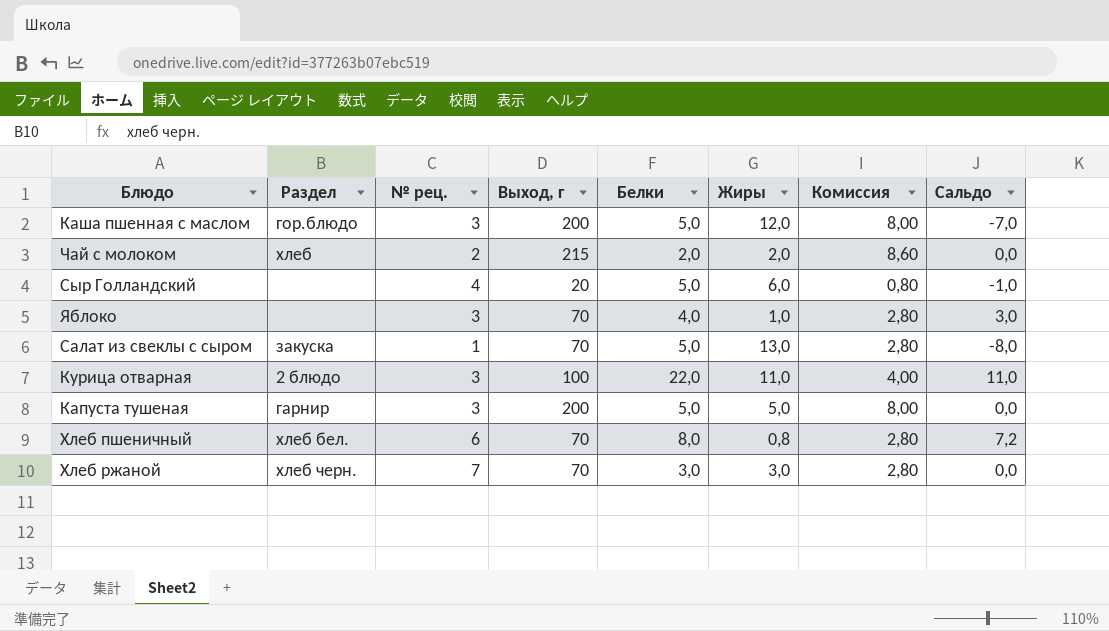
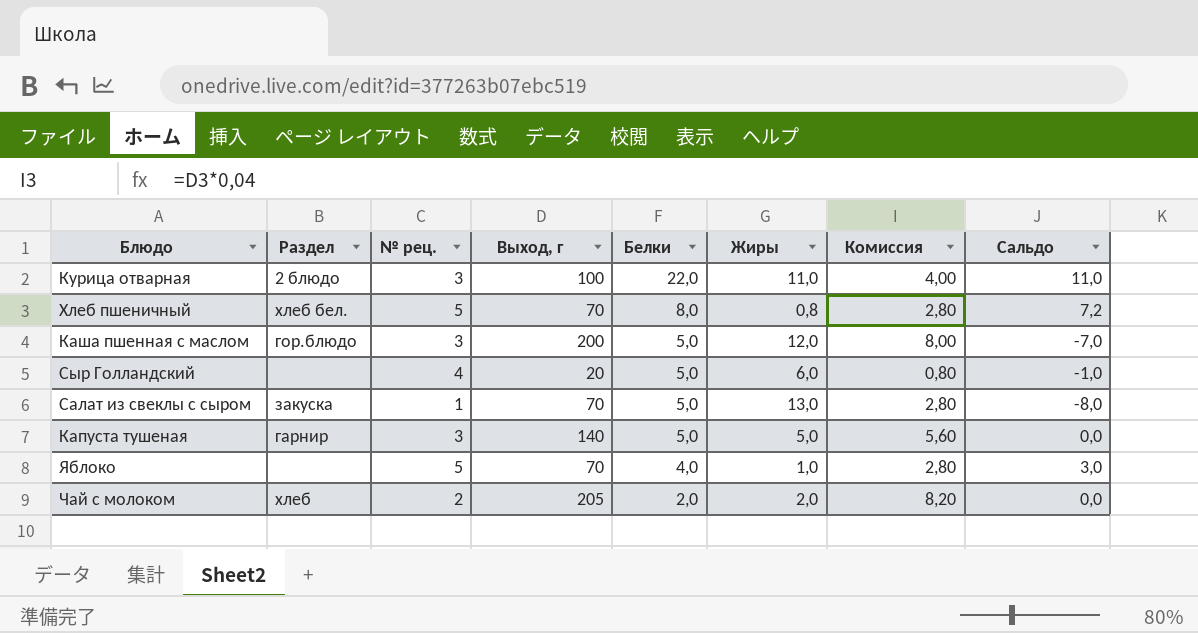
row order: none -> Белки descending
row Хлеб ржаной: хлеб черн. | 7 | 70 | 3,0 | 3,0 | 2,80 | 0,0 -> none
Хлеб пшеничный | № рец.: 6 -> 5
Капуста тушеная | Выход, г: 200 -> 140
Капуста тушеная | Комиссия: 8,00 -> 5,60
Яблоко | № рец.: 3 -> 5
Чай с молоком | Выход, г: 215 -> 205
Чай с молоком | Комиссия: 8,60 -> 8,20

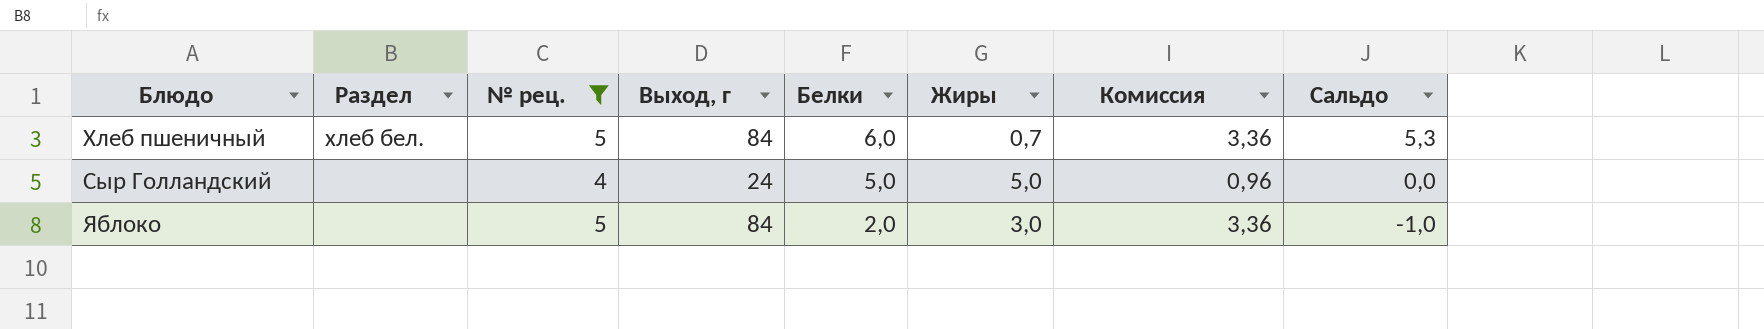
filter: none -> № рец. >= 4
Хлеб пшеничный | Выход, г: 70 -> 84
Хлеб пшеничный | Белки: 8,0 -> 6,0
Хлеб пшеничный | Жиры: 0,8 -> 0,7
Хлеб пшеничный | Комиссия: 2,80 -> 3,36
Хлеб пшеничный | Сальдо: 7,2 -> 5,3
Сыр Голландский | Выход, г: 20 -> 24
Сыр Голландский | Жиры: 6,0 -> 5,0
Сыр Голландский | Комиссия: 0,80 -> 0,96
Сыр Голландский | Сальдо: -1,0 -> 0,0
Яблоко | Выход, г: 70 -> 84
Яблоко | Белки: 4,0 -> 2,0
Яблоко | Жиры: 1,0 -> 3,0
Яблоко | Комиссия: 2,80 -> 3,36
Яблоко | Сальдо: 3,0 -> -1,0

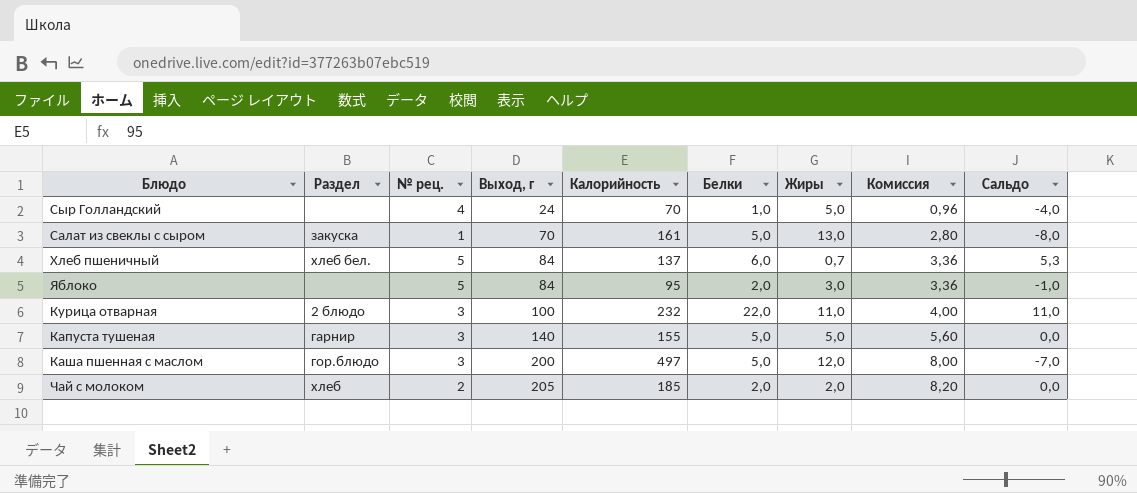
filter: № рец. >= 4 -> none
row order: Белки descending -> Выход, г ascending
column Калорийность | position: none -> 5
Сыр Голландский | Белки: 5,0 -> 1,0
Сыр Голландский | Сальдо: 0,0 -> -4,0

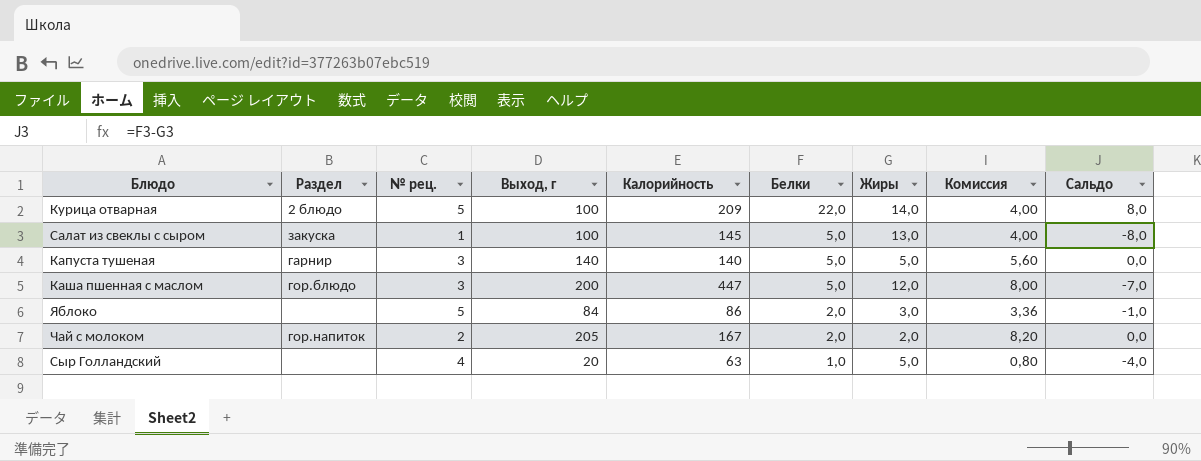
row order: Выход, г ascending -> Белки descending
row Хлеб пшеничный: хлеб бел. | 5 | 84 | 137 | 6,0 | 0,7 | 3,36 | 5,3 -> none
Курица отварная | № рец.: 3 -> 5
Курица отварная | Калорийность: 232 -> 209
Курица отварная | Жиры: 11,0 -> 14,0
Курица отварная | Сальдо: 11,0 -> 8,0
Салат из свеклы с сыром | Выход, г: 70 -> 100
Салат из свеклы с сыром | Калорийность: 161 -> 145
Салат из свеклы с сыром | Комиссия: 2,80 -> 4,00
Капуста тушеная | Калорийность: 155 -> 140
Каша пшенная с маслом | Калорийность: 497 -> 447
Яблоко | Калорийность: 95 -> 86
Чай с молоком | Раздел: хлеб -> гор.напиток
Чай с молоком | Калорийность: 185 -> 167
Сыр Голландский | Выход, г: 24 -> 20
Сыр Голландский | Калорийность: 70 -> 63
Сыр Голландский | Комиссия: 0,96 -> 0,80

